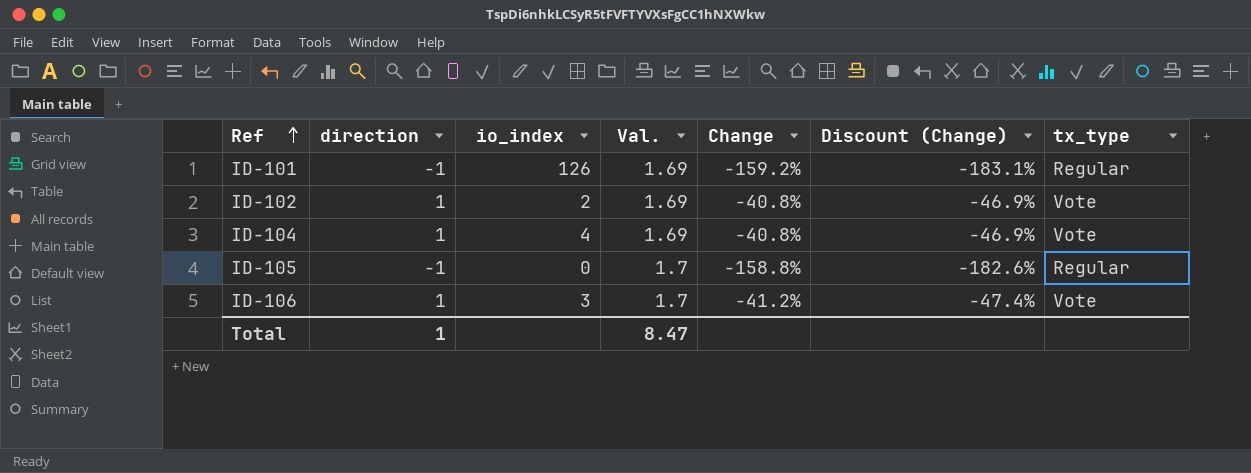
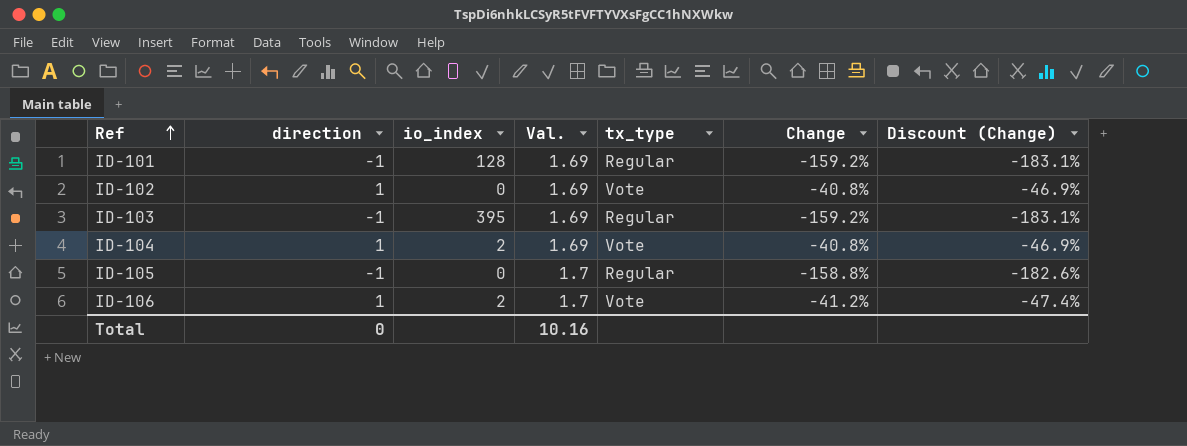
column tx_type | position: 7 -> 5
ID-101 | io_index: 126 -> 128
ID-102 | io_index: 2 -> 0
row ID-103: none -> -1 | 395 | 1.69 | Regular | -159.2% | -183.1%
ID-104 | io_index: 4 -> 2
ID-106 | io_index: 3 -> 2
Total | direction: 1 -> 0
Total | Val.: 8.47 -> 10.16

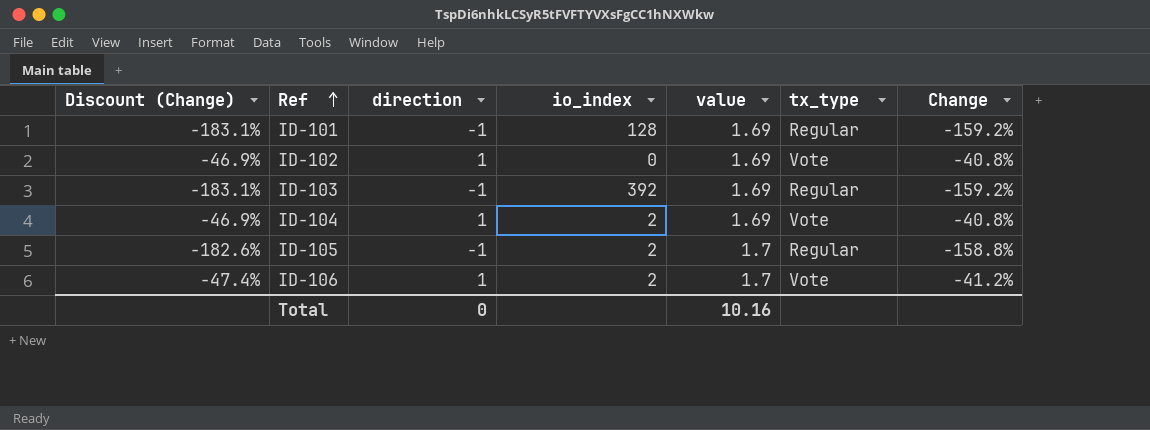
column Discount (Change) | position: 7 -> 1
column name: Val. -> value
ID-103 | io_index: 395 -> 392
ID-105 | io_index: 0 -> 2

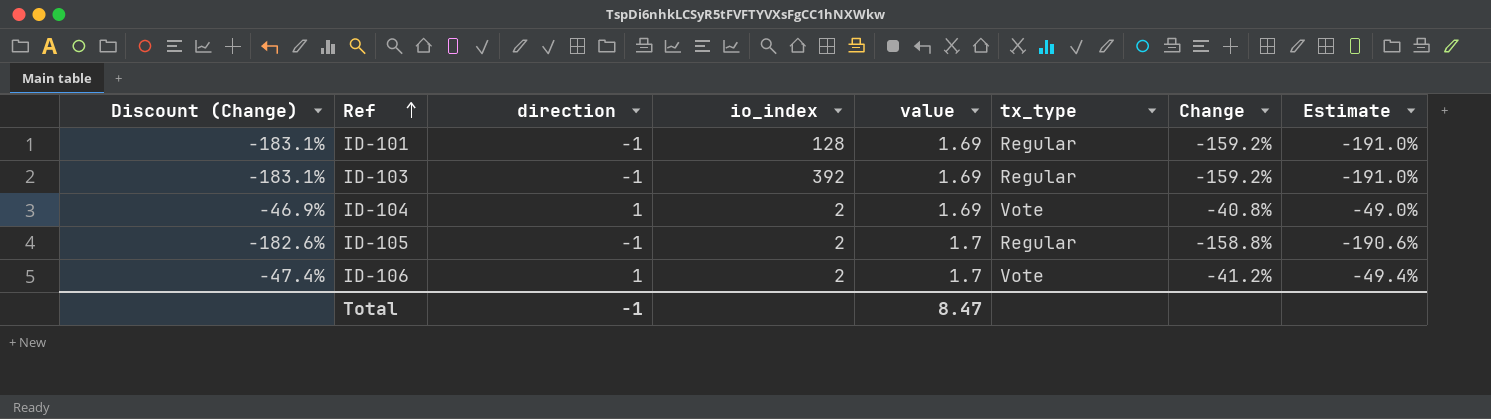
column Estimate | formula: none -> [Change] * 1.2
row ID-102: -46.9% | 1 | 0 | 1.69 | Vote | -40.8% -> none
Total | direction: 0 -> -1
Total | value: 10.16 -> 8.47

